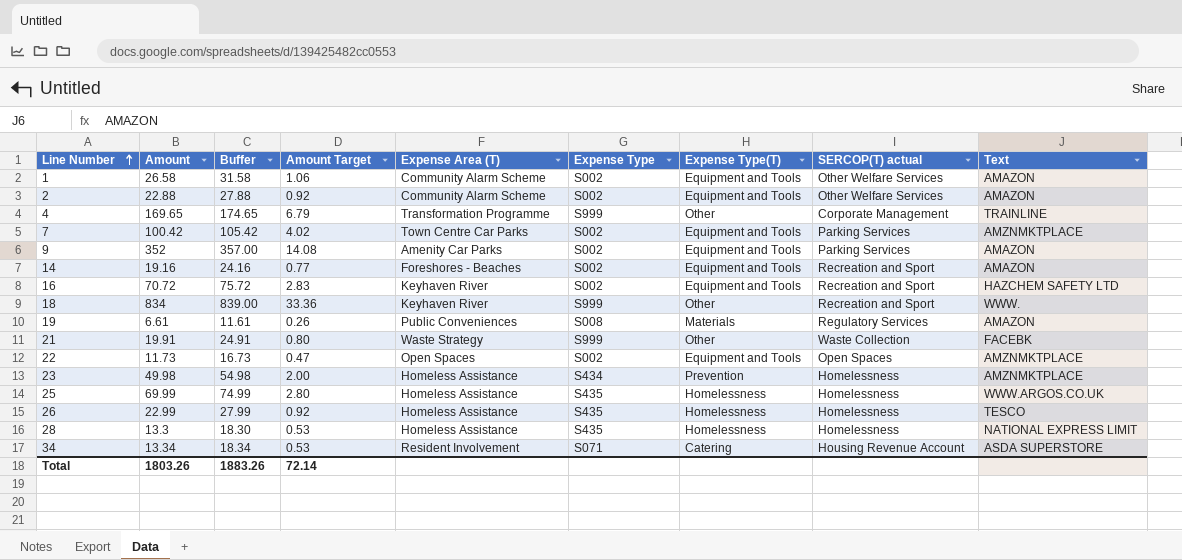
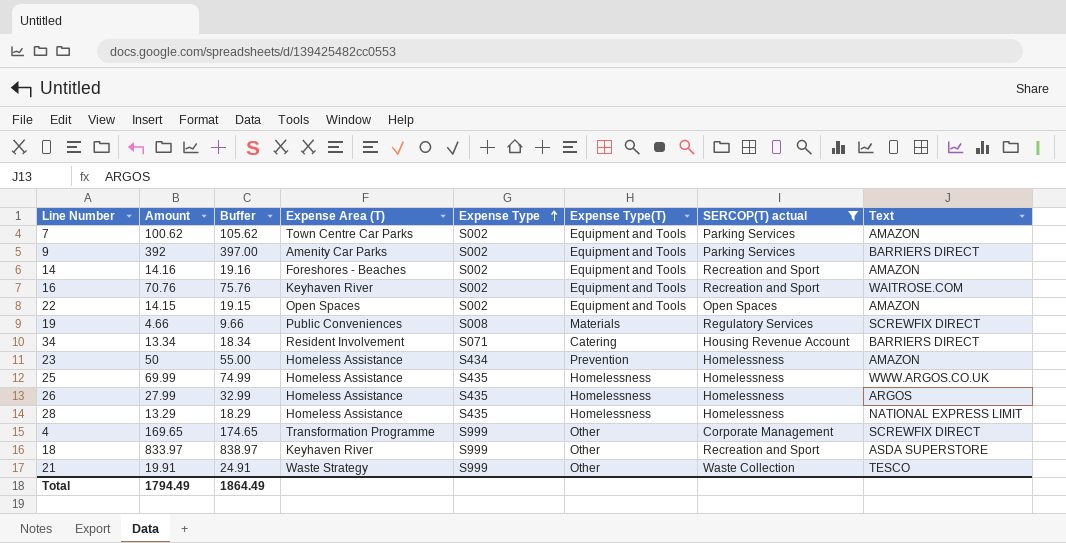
filter: none -> SERCOP(T) actual != Other Welfare Services
row order: Line Number ascending -> Expense Type ascending
column Amount Target | formula: [Amount] * 0.04 -> none
7 | Amount: 100.42 -> 100.62
7 | Buffer: 105.42 -> 105.62
7 | Text: AMZNMKTPLACE -> AMAZON
9 | Amount: 352 -> 392
9 | Buffer: 357.00 -> 397.00
9 | Text: AMAZON -> BARRIERS DIRECT
14 | Amount: 19.16 -> 14.16
14 | Buffer: 24.16 -> 19.16
16 | Amount: 70.72 -> 70.76
16 | Buffer: 75.72 -> 75.76
16 | Text: HAZCHEM SAFETY LTD -> WAITROSE.COM
22 | Amount: 11.73 -> 14.15
22 | Buffer: 16.73 -> 19.15
22 | Text: AMZNMKTPLACE -> AMAZON
19 | Amount: 6.61 -> 4.66
19 | Buffer: 11.61 -> 9.66
19 | Text: AMAZON -> SCREWFIX DIRECT
34 | Text: ASDA SUPERSTORE -> BARRIERS DIRECT
23 | Amount: 49.98 -> 50
23 | Buffer: 54.98 -> 55.00
23 | Text: AMZNMKTPLACE -> AMAZON
26 | Amount: 22.99 -> 27.99
26 | Buffer: 27.99 -> 32.99
26 | Text: TESCO -> ARGOS
28 | Amount: 13.3 -> 13.29
28 | Buffer: 18.30 -> 18.29
4 | Text: TRAINLINE -> SCREWFIX DIRECT
18 | Amount: 834 -> 833.97
18 | Buffer: 839.00 -> 838.97
18 | Text: WWW. -> ASDA SUPERSTORE
21 | Text: FACEBK -> TESCO
Total | Amount: 1803.26 -> 1794.49
Total | Buffer: 1883.26 -> 1864.49

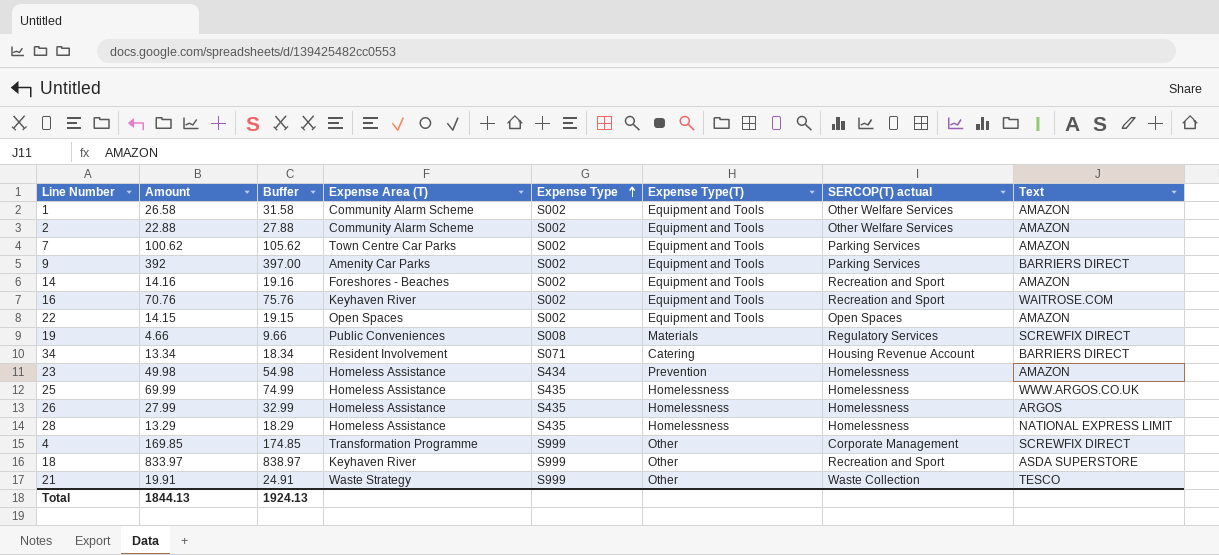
filter: SERCOP(T) actual != Other Welfare Services -> none
23 | Amount: 50 -> 49.98
23 | Buffer: 55.00 -> 54.98
4 | Amount: 169.65 -> 169.85
4 | Buffer: 174.65 -> 174.85
Total | Amount: 1794.49 -> 1844.13
Total | Buffer: 1864.49 -> 1924.13

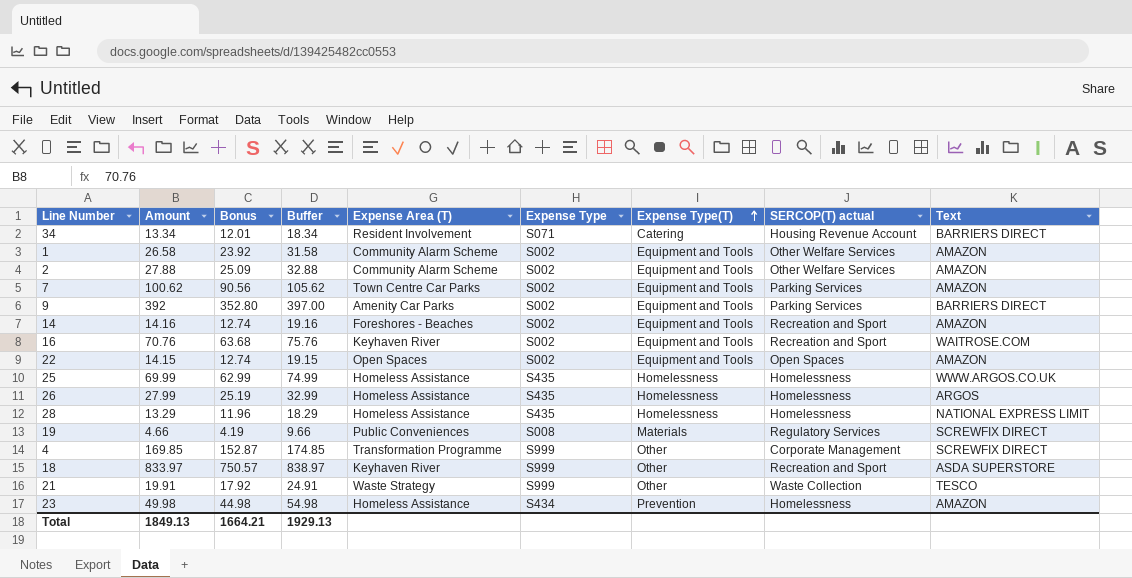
row order: Expense Type ascending -> Expense Type(T) ascending
column Bonus | formula: none -> [Amount] * 0.9
2 | Amount: 22.88 -> 27.88
2 | Buffer: 27.88 -> 32.88
Total | Amount: 1844.13 -> 1849.13
Total | Buffer: 1924.13 -> 1929.13

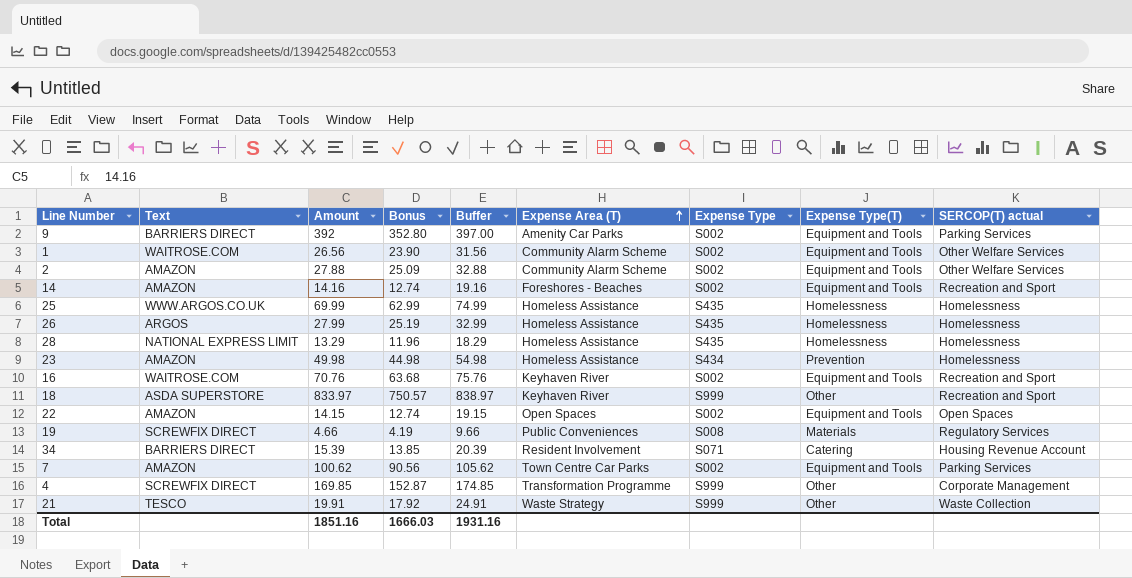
row order: Expense Type(T) ascending -> Expense Area (T) ascending
column Text | position: 9 -> 2
1 | Text: AMAZON -> WAITROSE.COM
1 | Amount: 26.58 -> 26.56
1 | Bonus: 23.92 -> 23.90
1 | Buffer: 31.58 -> 31.56
34 | Amount: 13.34 -> 15.39
34 | Bonus: 12.01 -> 13.85
34 | Buffer: 18.34 -> 20.39
Total | Amount: 1849.13 -> 1851.16
Total | Bonus: 1664.21 -> 1666.03
Total | Buffer: 1929.13 -> 1931.16

